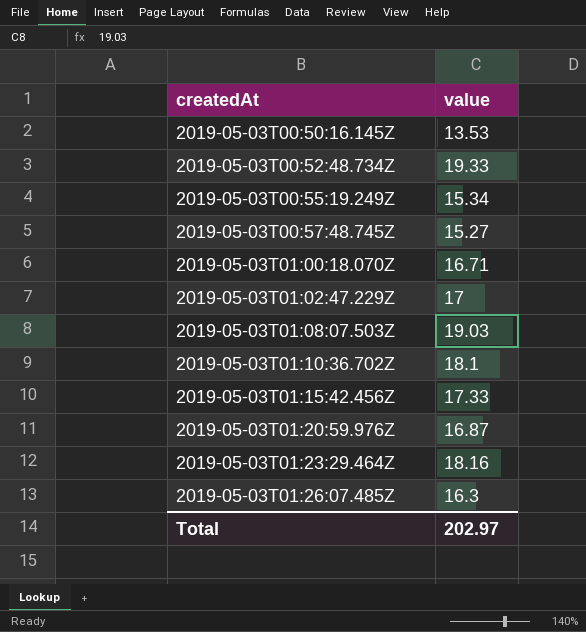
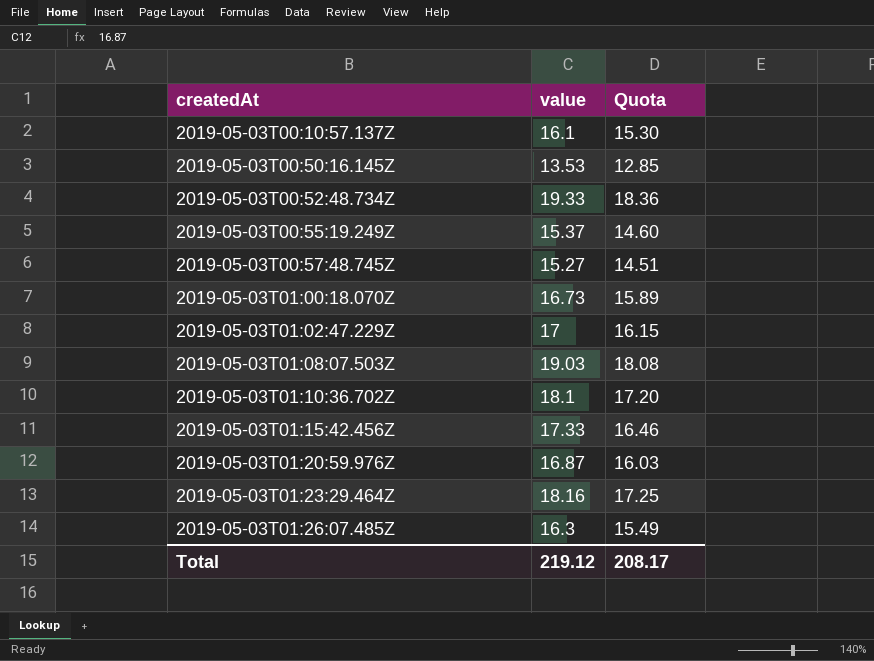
column Quota | formula: none -> [value] * 0.95
row 2019-05-03T00:10:57.137Z: none -> 16.1 | 15.30
2019-05-03T00:55:19.249Z | value: 15.34 -> 15.37
2019-05-03T01:00:18.070Z | value: 16.71 -> 16.73
Total | value: 202.97 -> 219.12

